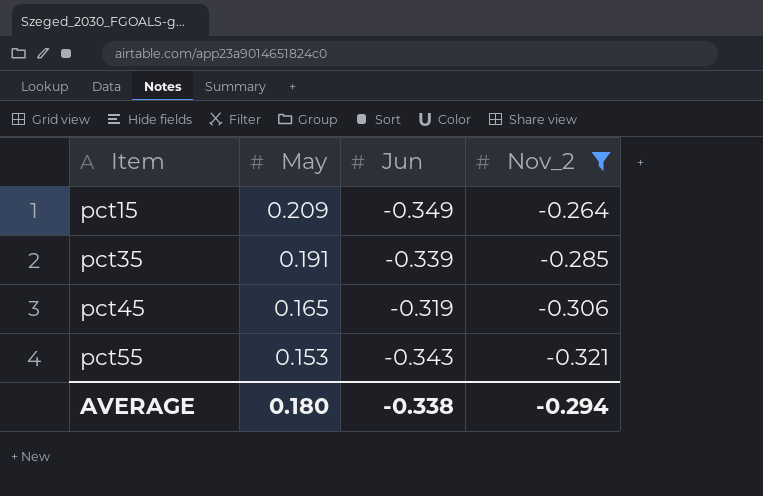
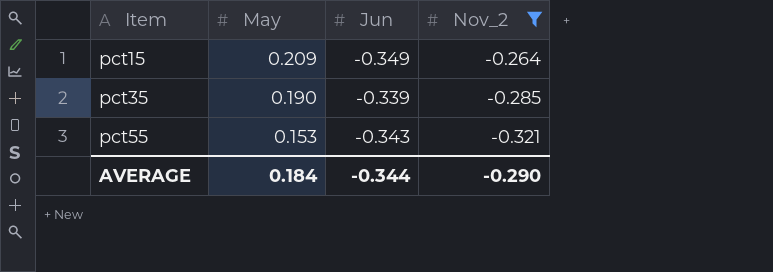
row pct45: 0.165 | -0.319 | -0.306 -> none
pct35 | May: 0.191 -> 0.190
AVERAGE | May: 0.180 -> 0.184
AVERAGE | Jun: -0.338 -> -0.344
AVERAGE | Nov_2: -0.294 -> -0.290

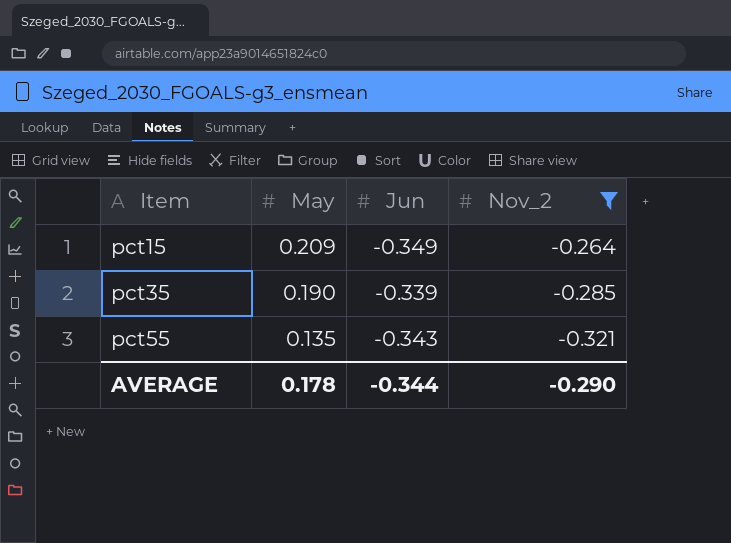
pct55 | May: 0.153 -> 0.135
AVERAGE | May: 0.184 -> 0.178

